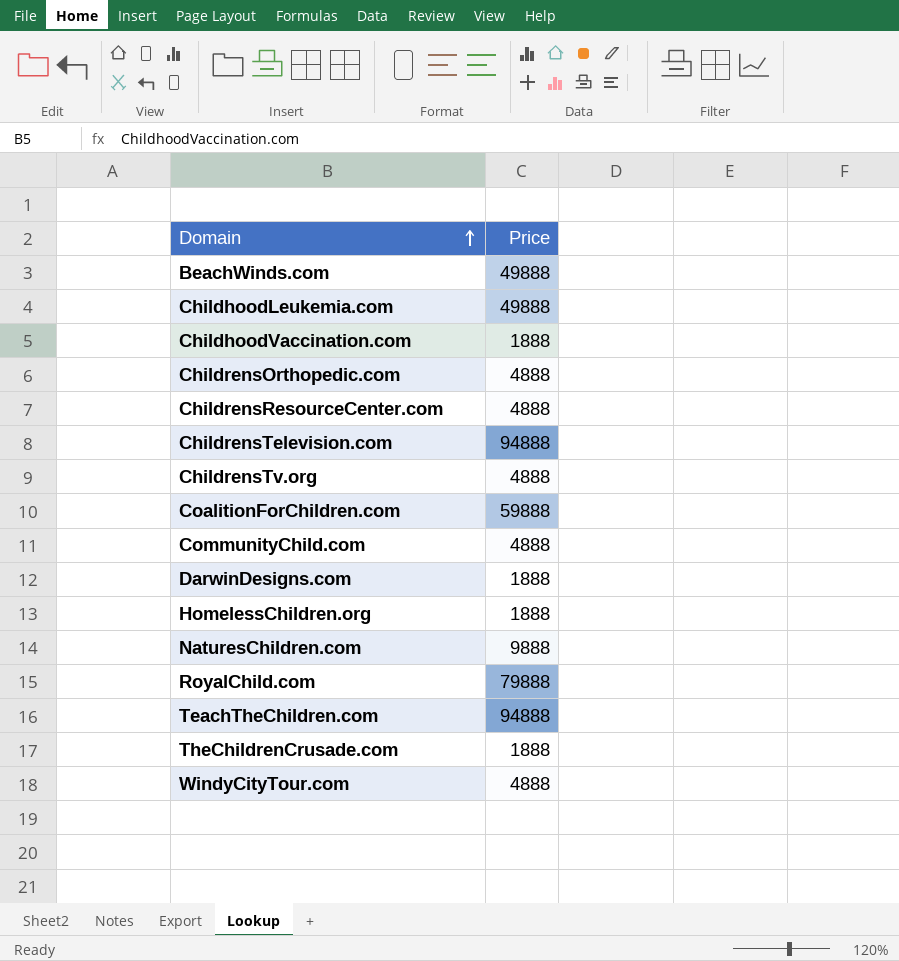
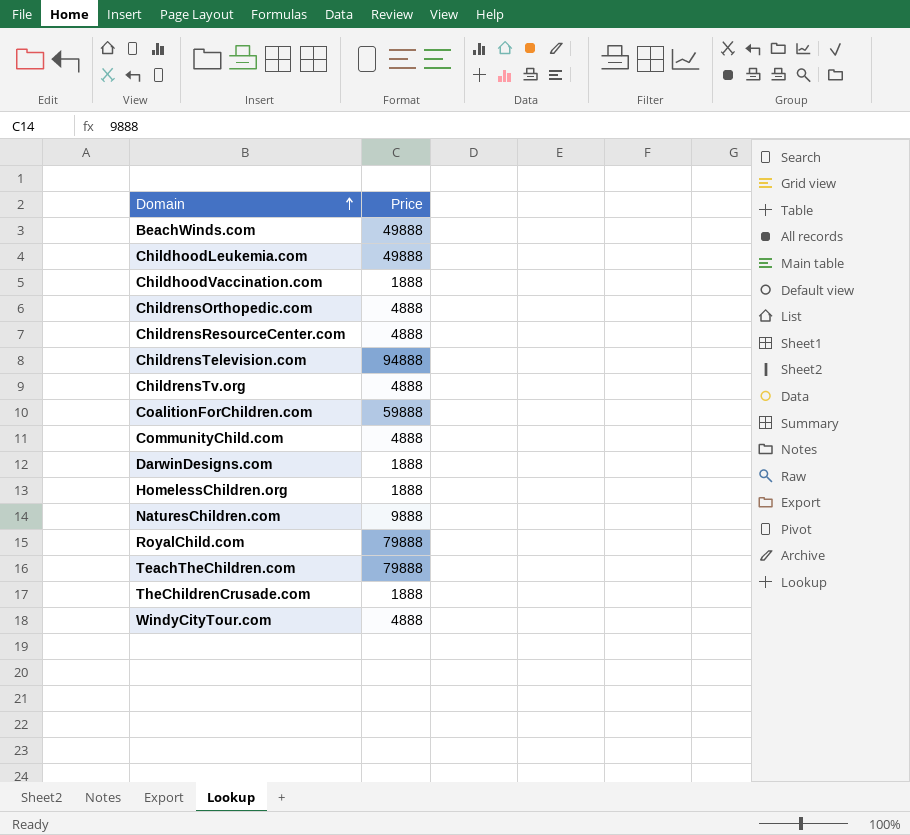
TeachTheChildren.com | Price: 94888 -> 79888

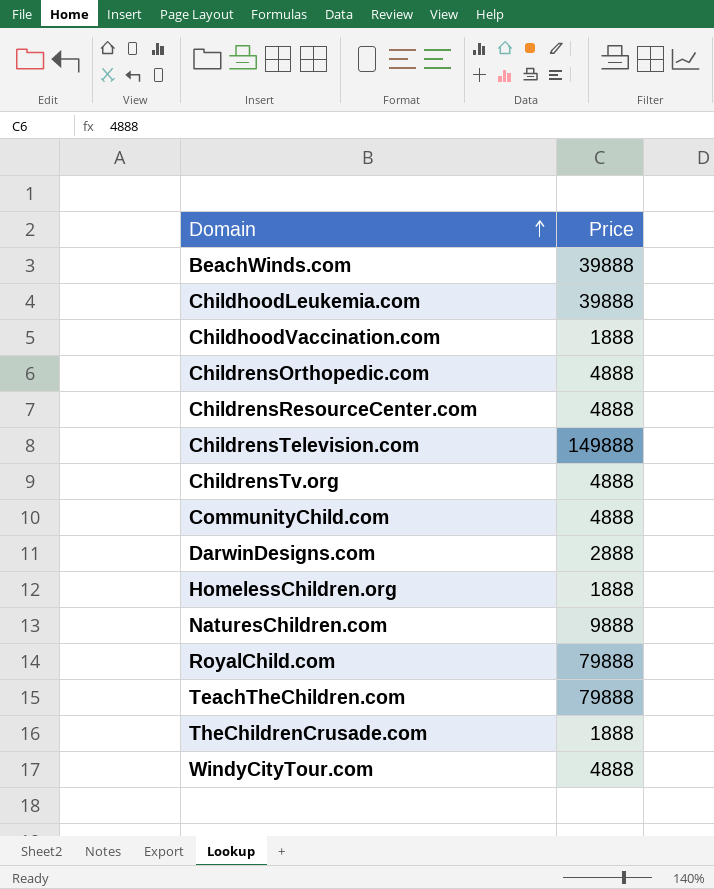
row CoalitionForChildren.com: 59888 -> none
BeachWinds.com | Price: 49888 -> 39888
ChildhoodLeukemia.com | Price: 49888 -> 39888
ChildrensTelevision.com | Price: 94888 -> 149888
DarwinDesigns.com | Price: 1888 -> 2888

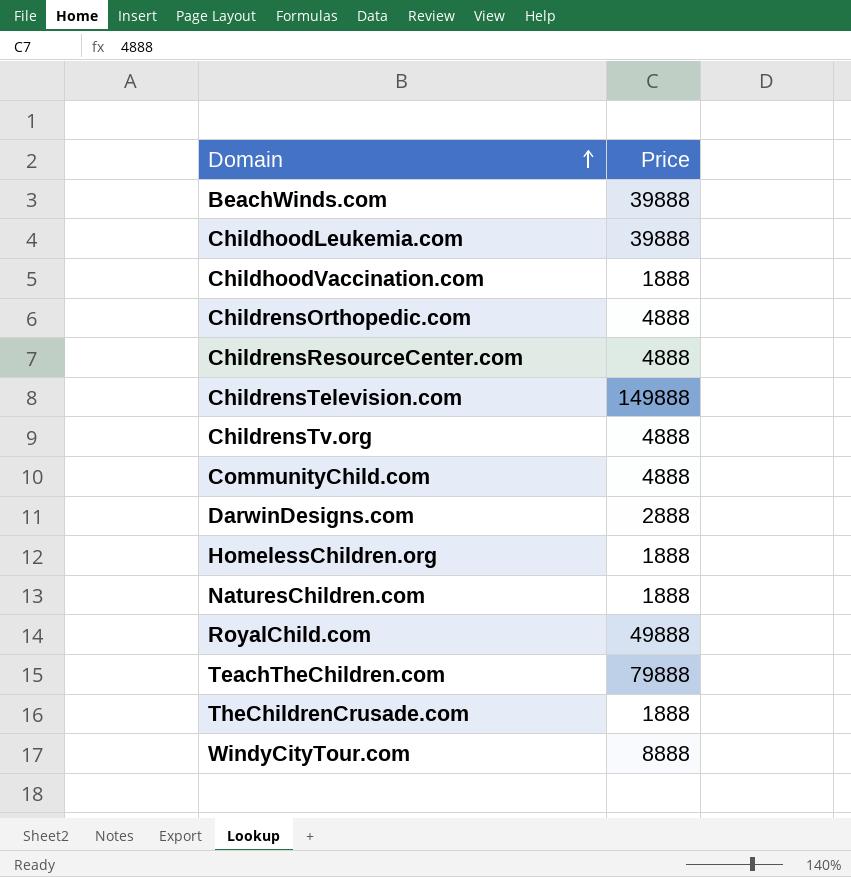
NaturesChildren.com | Price: 9888 -> 1888
RoyalChild.com | Price: 79888 -> 49888
WindyCityTour.com | Price: 4888 -> 8888

